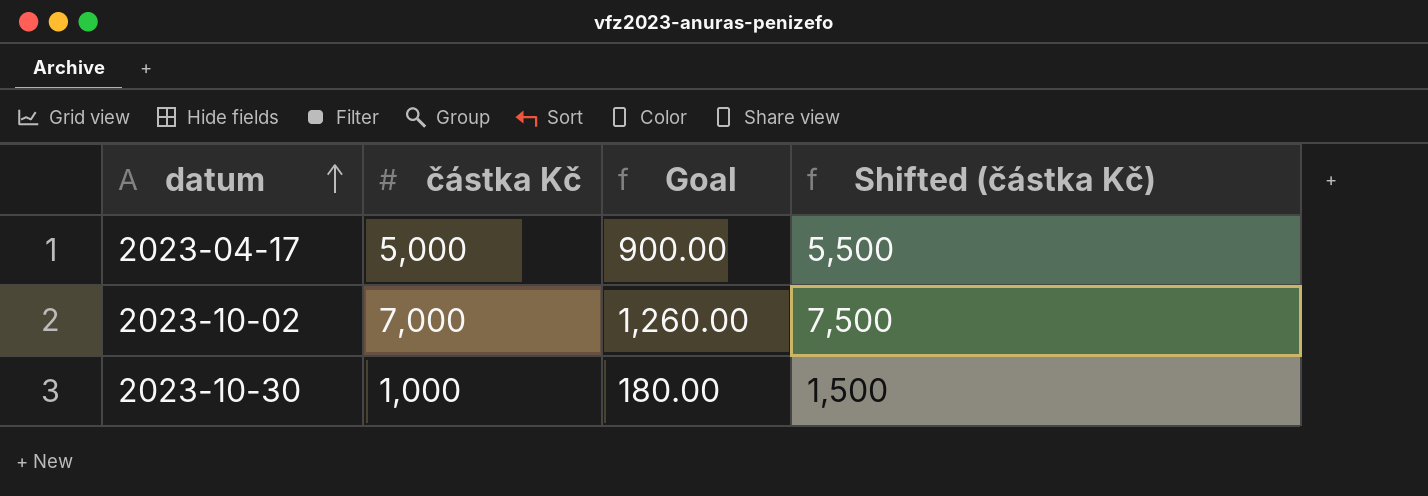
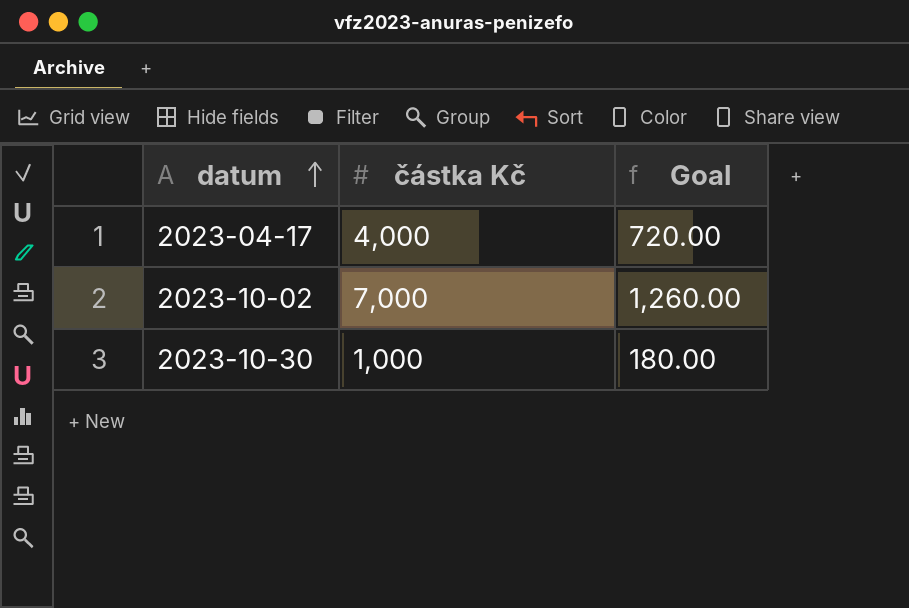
column Shifted (částka Kč) | formula: [částka Kč] + 500 -> none
2023-04-17 | částka Kč: 5,000 -> 4,000
2023-04-17 | Goal: 900.00 -> 720.00

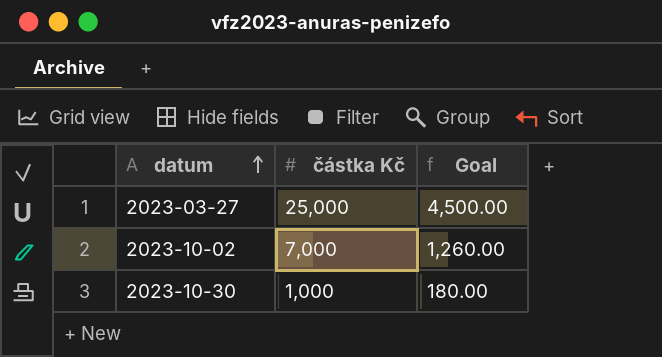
row 2023-04-17: 4,000 | 720.00 -> none
row 2023-03-27: none -> 25,000 | 4,500.00

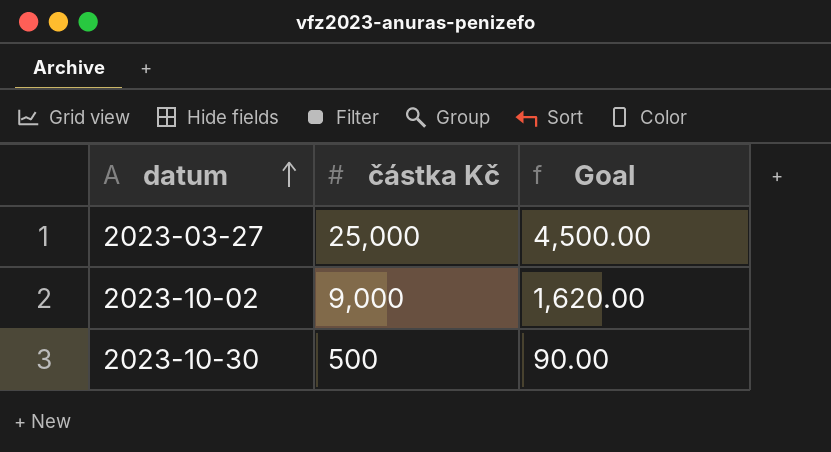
2023-10-02 | částka Kč: 7,000 -> 9,000
2023-10-02 | Goal: 1,260.00 -> 1,620.00
2023-10-30 | částka Kč: 1,000 -> 500
2023-10-30 | Goal: 180.00 -> 90.00

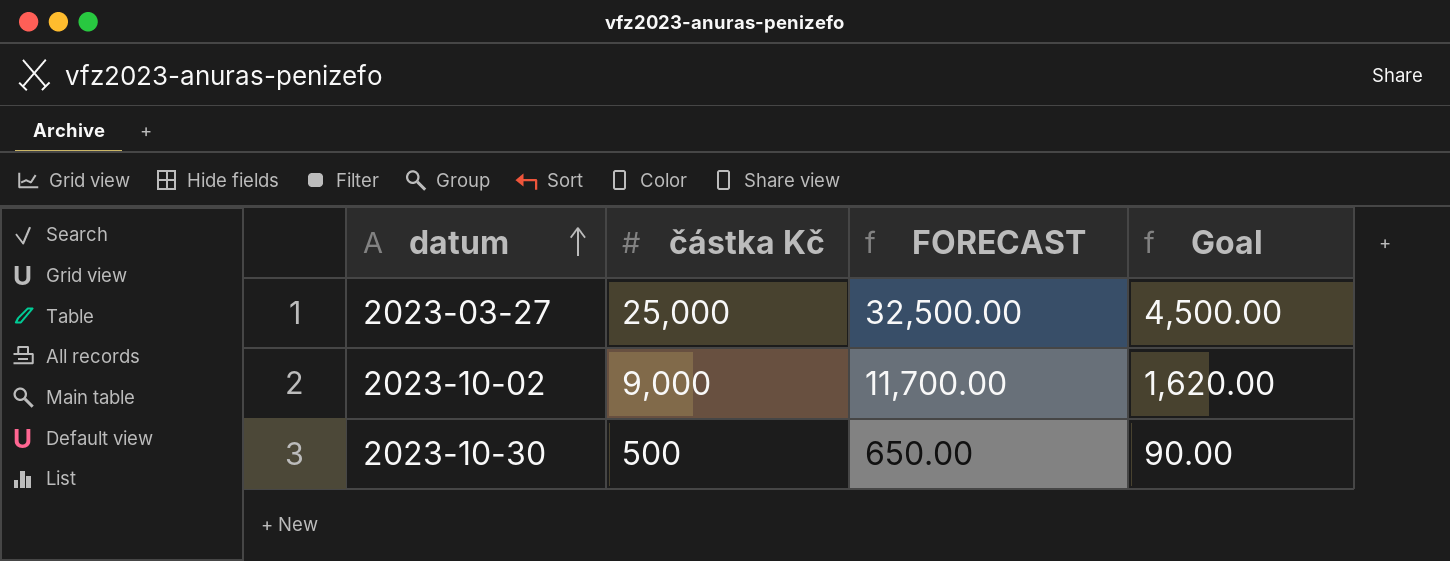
column FORECAST | formula: none -> [částka Kč] * 1.3

